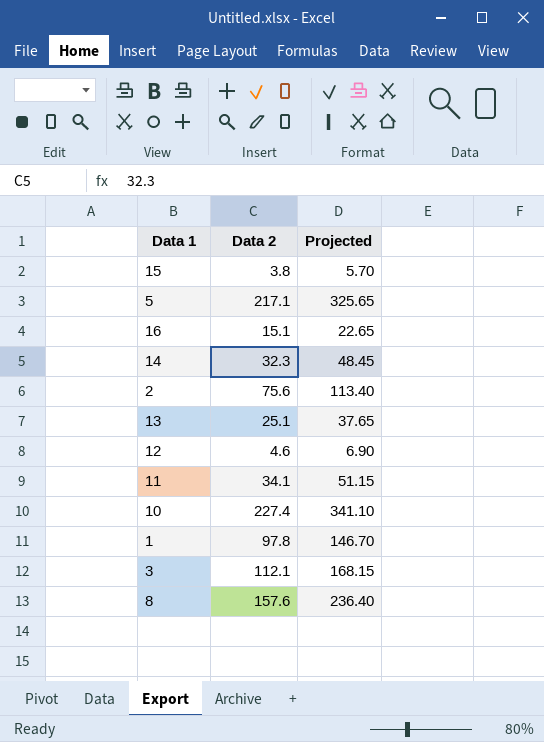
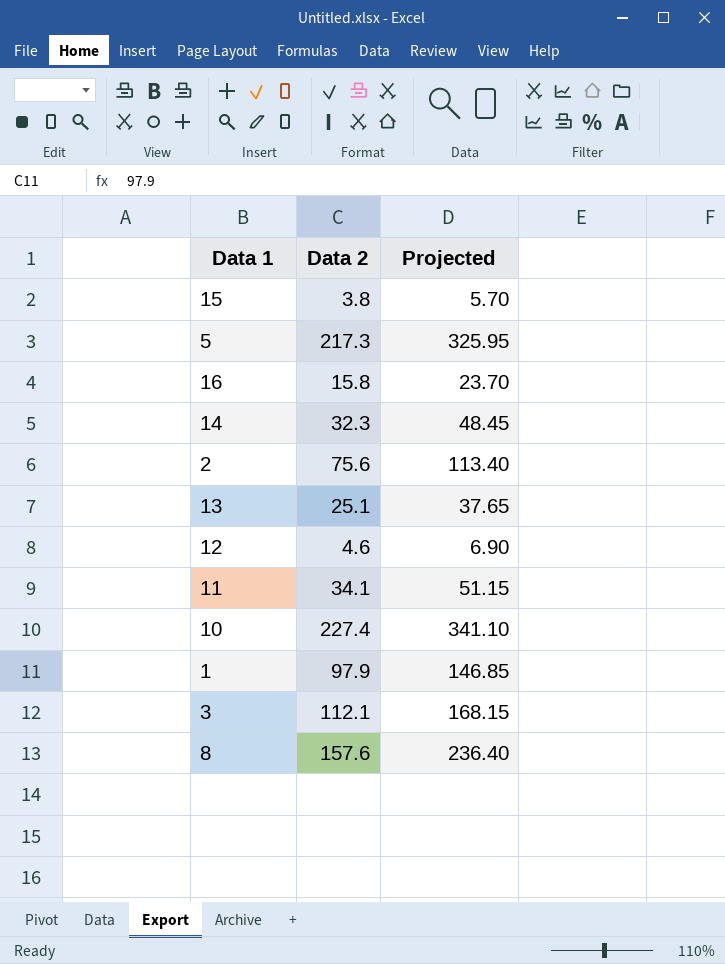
5 | Data 2: 217.1 -> 217.3
5 | Projected: 325.65 -> 325.95
16 | Data 2: 15.1 -> 15.8
16 | Projected: 22.65 -> 23.70
1 | Data 2: 97.8 -> 97.9
1 | Projected: 146.70 -> 146.85

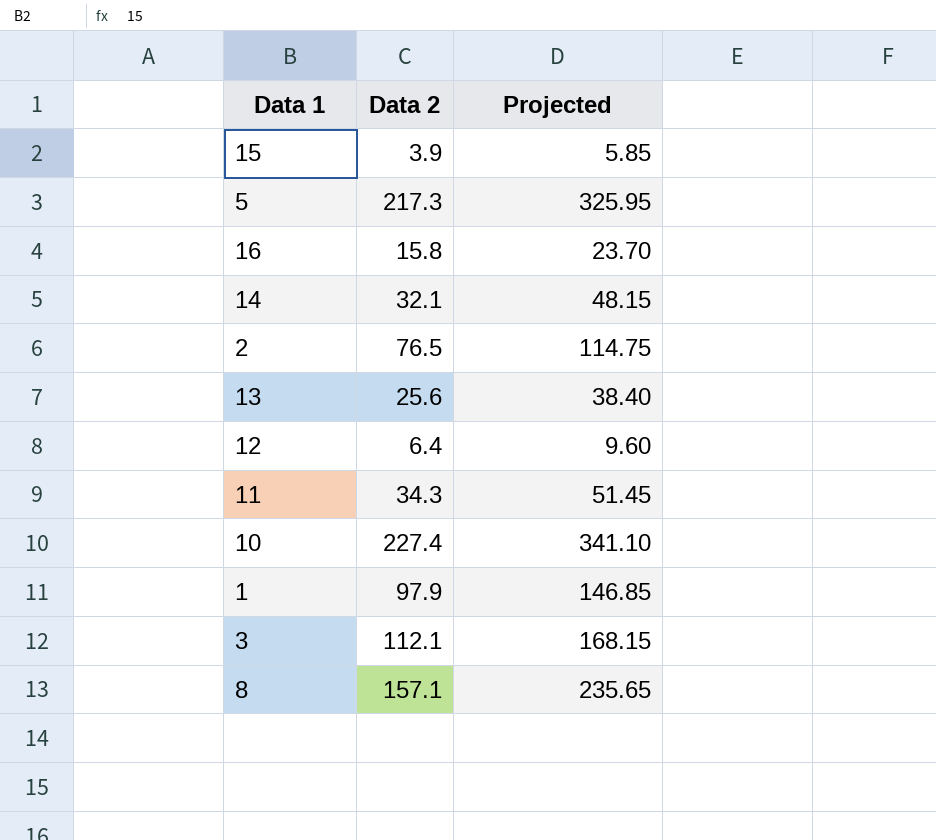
15 | Data 2: 3.8 -> 3.9
15 | Projected: 5.70 -> 5.85
14 | Data 2: 32.3 -> 32.1
14 | Projected: 48.45 -> 48.15
2 | Data 2: 75.6 -> 76.5
2 | Projected: 113.40 -> 114.75
13 | Data 2: 25.1 -> 25.6
13 | Projected: 37.65 -> 38.40
12 | Data 2: 4.6 -> 6.4
12 | Projected: 6.90 -> 9.60
11 | Data 2: 34.1 -> 34.3
11 | Projected: 51.15 -> 51.45
8 | Data 2: 157.6 -> 157.1
8 | Projected: 236.40 -> 235.65

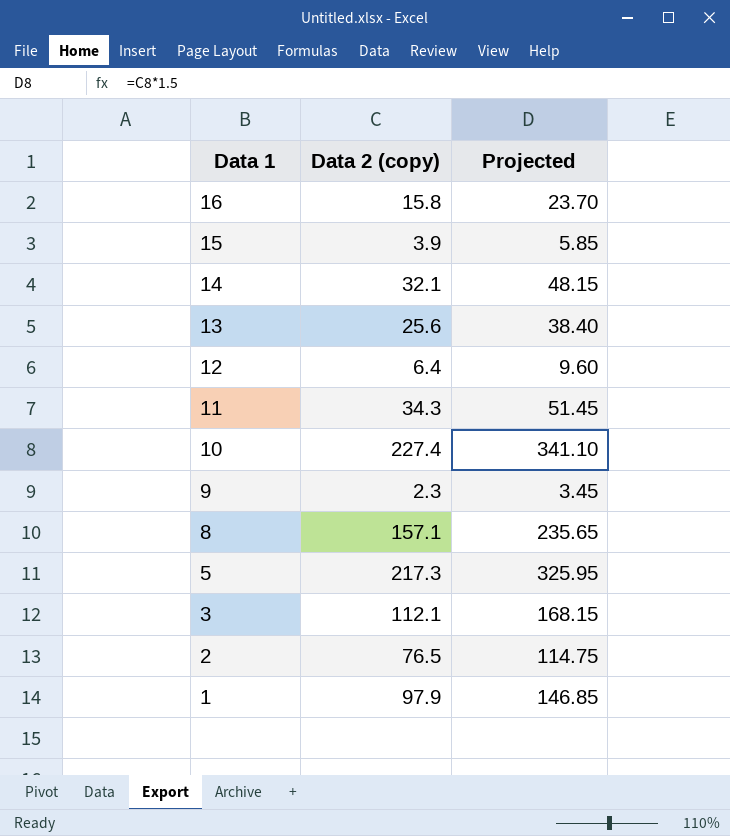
row order: none -> Data 1 descending
column name: Data 2 -> Data 2 (copy)
row 9: none -> 2.3 | 3.45

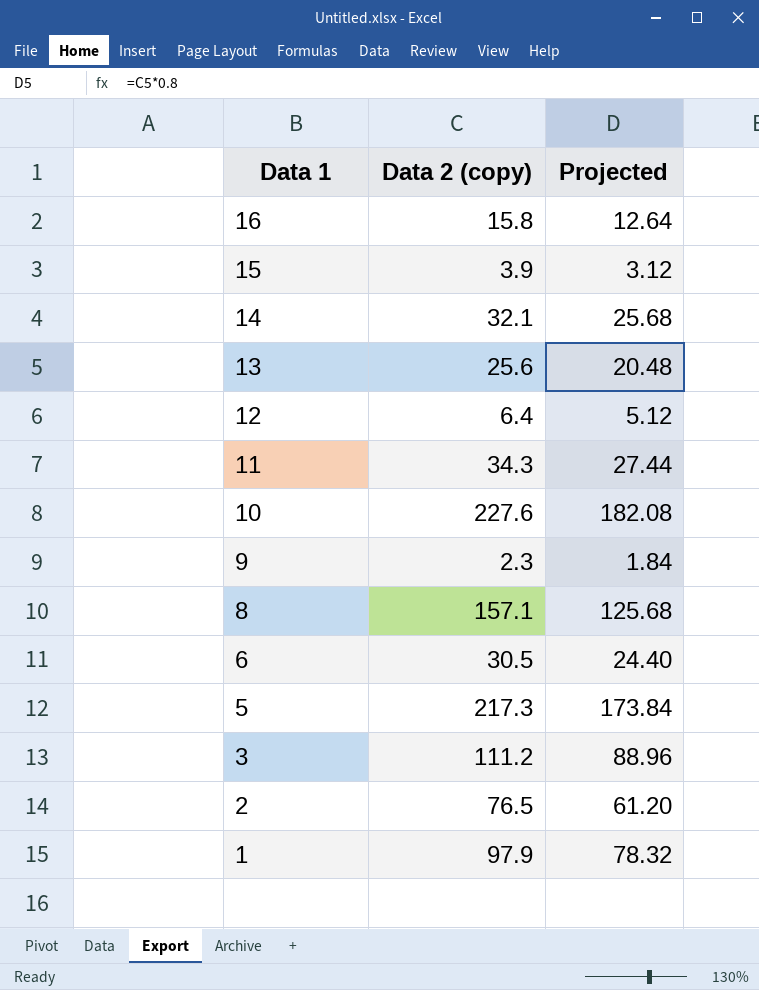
column Projected | formula: [Data 2 (copy)] * 1.5 -> [Data 2 (copy)] * 0.8
10 | Data 2 (copy): 227.4 -> 227.6
row 6: none -> 30.5 | 24.40
3 | Data 2 (copy): 112.1 -> 111.2

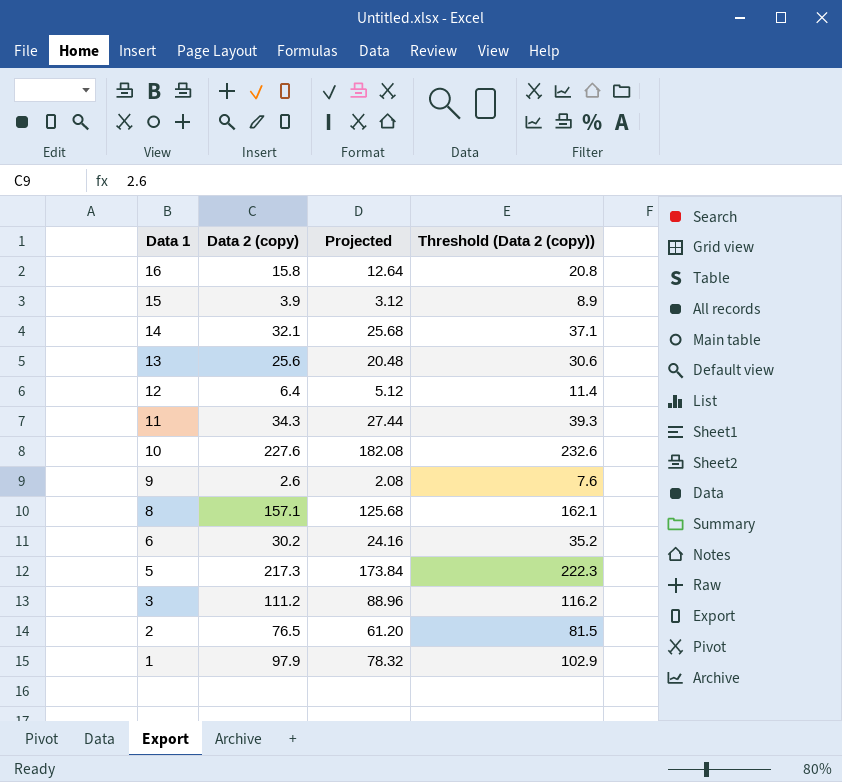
column Threshold (Data 2 (copy)) | formula: none -> [Data 2 (copy)] + 5
9 | Data 2 (copy): 2.3 -> 2.6
9 | Projected: 1.84 -> 2.08
6 | Data 2 (copy): 30.5 -> 30.2
6 | Projected: 24.40 -> 24.16

